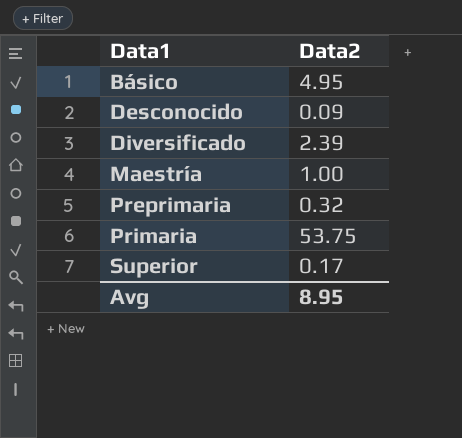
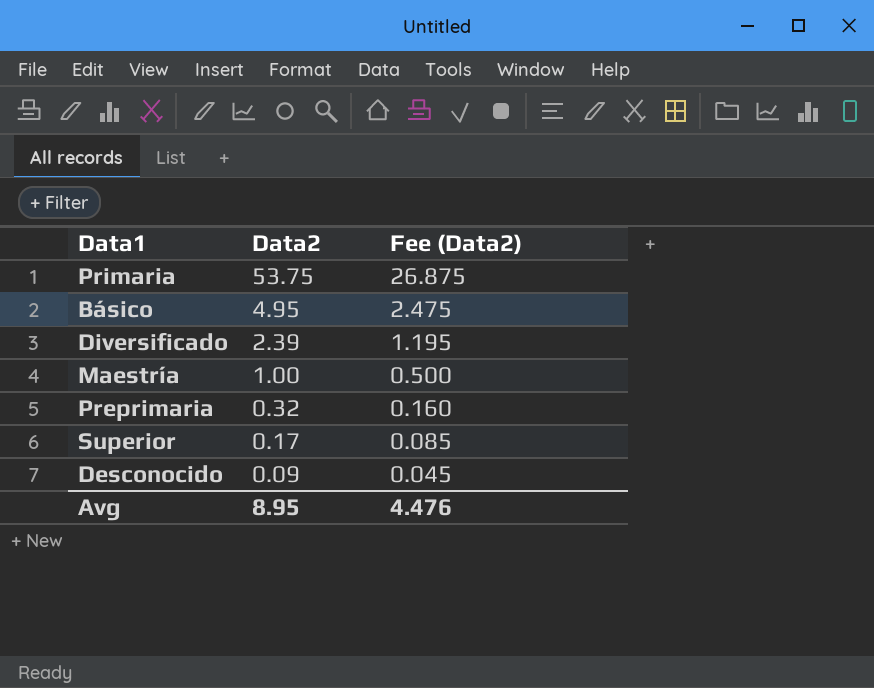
row order: Data1 ascending -> Data2 descending
column Fee (Data2) | formula: none -> [Data2] * 0.5

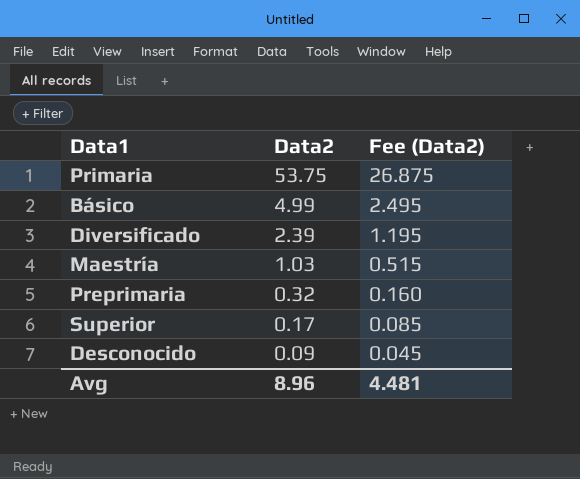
Básico | Data2: 4.95 -> 4.99
Básico | Fee (Data2): 2.475 -> 2.495
Maestría | Data2: 1.00 -> 1.03
Maestría | Fee (Data2): 0.500 -> 0.515
Avg | Data2: 8.95 -> 8.96
Avg | Fee (Data2): 4.476 -> 4.481

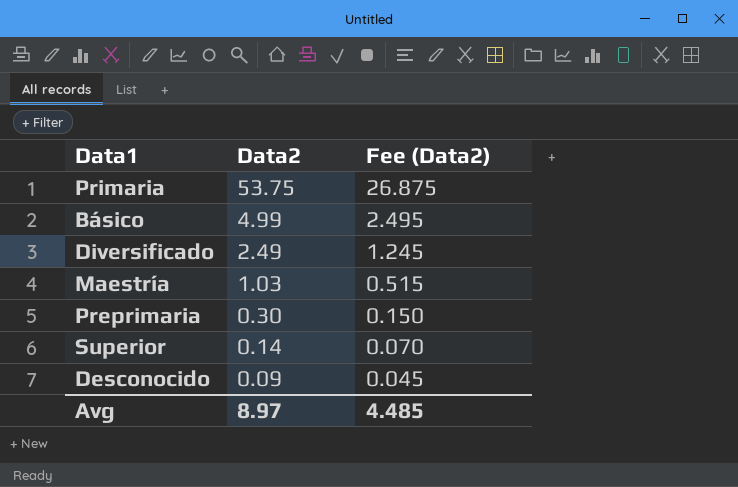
Diversificado | Data2: 2.39 -> 2.49
Diversificado | Fee (Data2): 1.195 -> 1.245
Preprimaria | Data2: 0.32 -> 0.30
Preprimaria | Fee (Data2): 0.160 -> 0.150
Superior | Data2: 0.17 -> 0.14
Superior | Fee (Data2): 0.085 -> 0.070
Avg | Data2: 8.96 -> 8.97
Avg | Fee (Data2): 4.481 -> 4.485

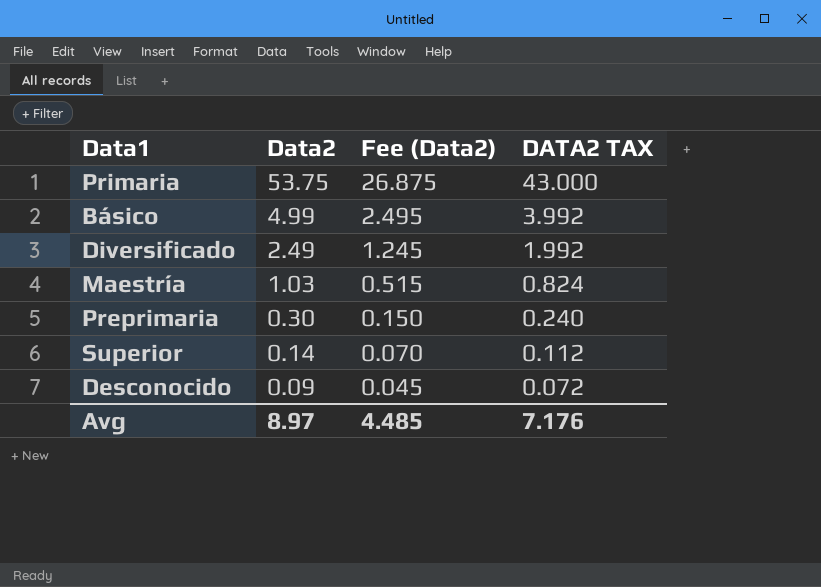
column DATA2 TAX | formula: none -> [Data2] * 0.8

